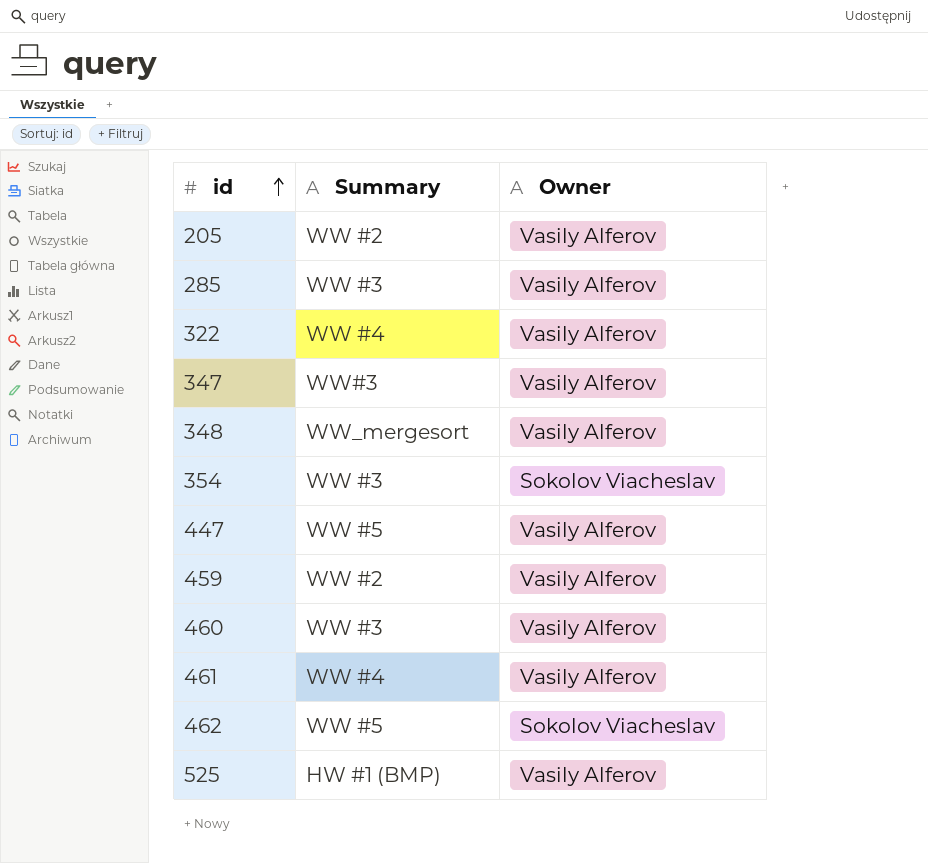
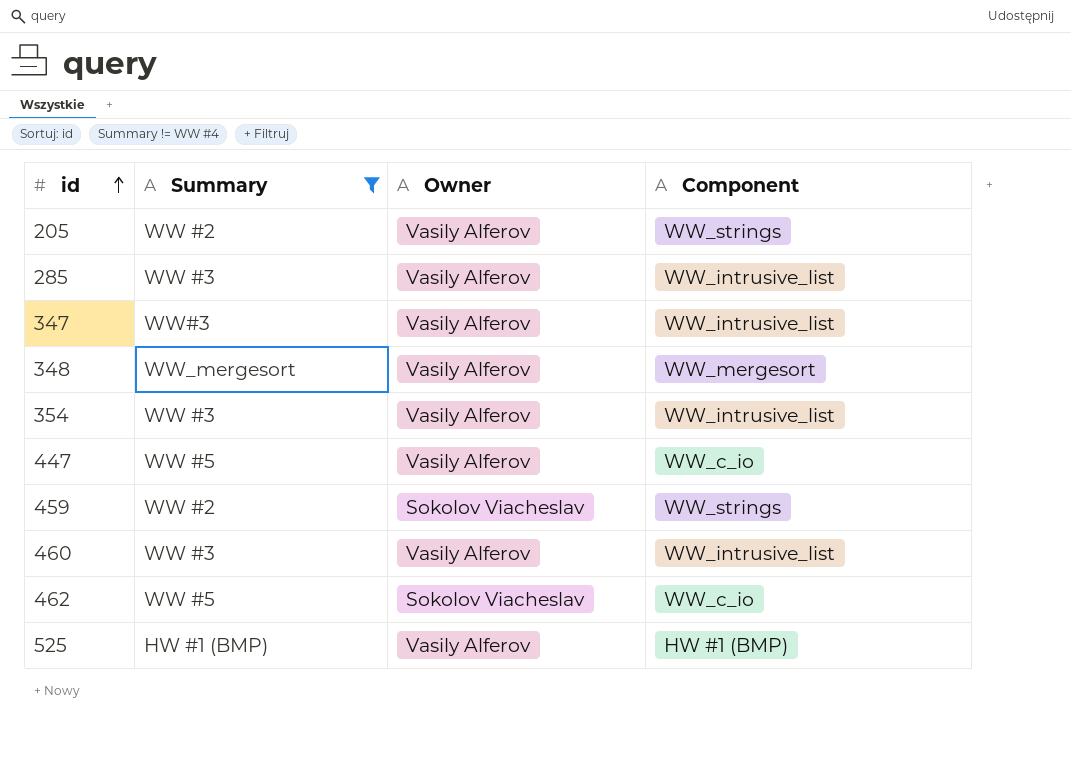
filter: none -> Summary != WW #4
column Component | position: none -> 4
354 | Owner: Sokolov Viacheslav -> Vasily Alferov
459 | Owner: Vasily Alferov -> Sokolov Viacheslav

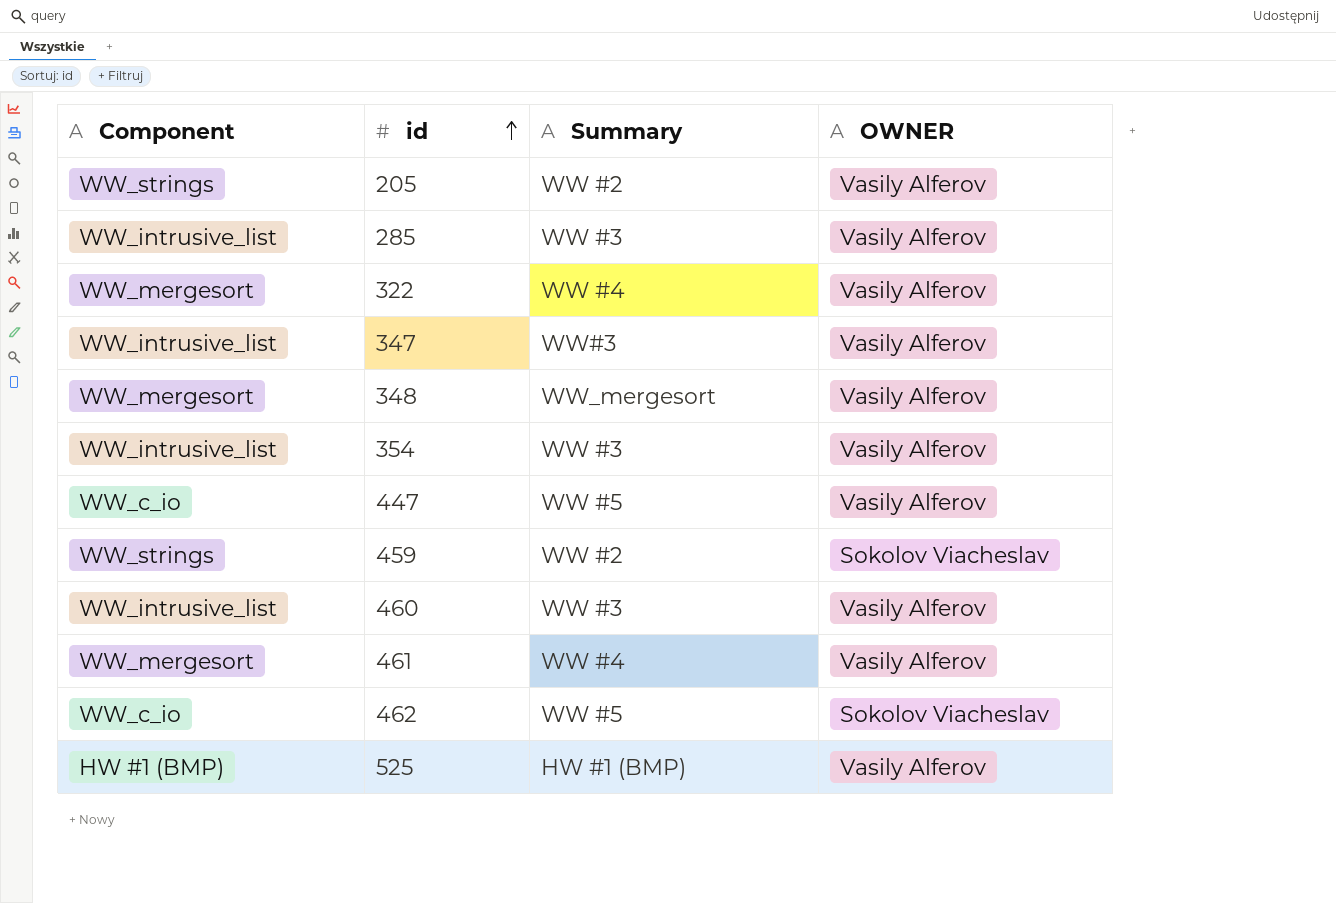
filter: Summary != WW #4 -> none
column Component | position: 4 -> 1
column name: Owner -> OWNER

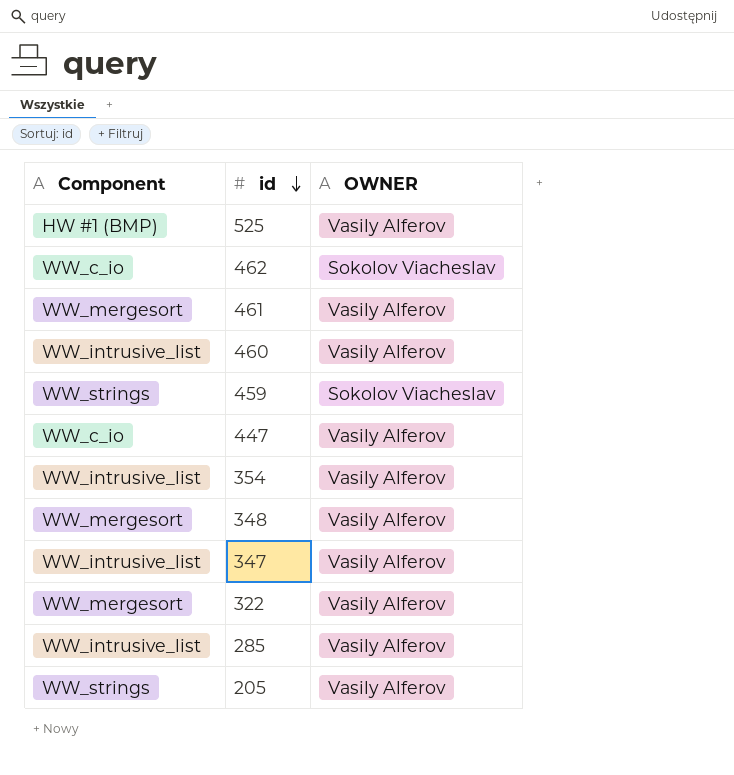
row order: id ascending -> id descending
column Summary | position: 3 -> none

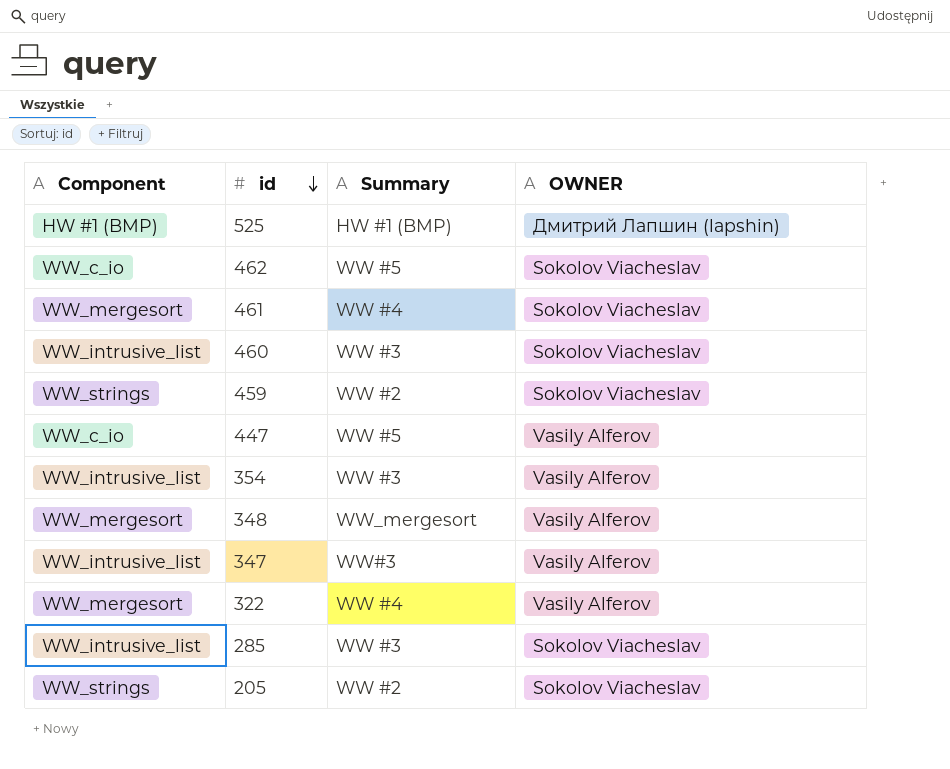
column Summary | position: none -> 3
525 | OWNER: Vasily Alferov -> Дмитрий Лапшин (lapshin)
461 | OWNER: Vasily Alferov -> Sokolov Viacheslav
460 | OWNER: Vasily Alferov -> Sokolov Viacheslav
285 | OWNER: Vasily Alferov -> Sokolov Viacheslav
205 | OWNER: Vasily Alferov -> Sokolov Viacheslav

